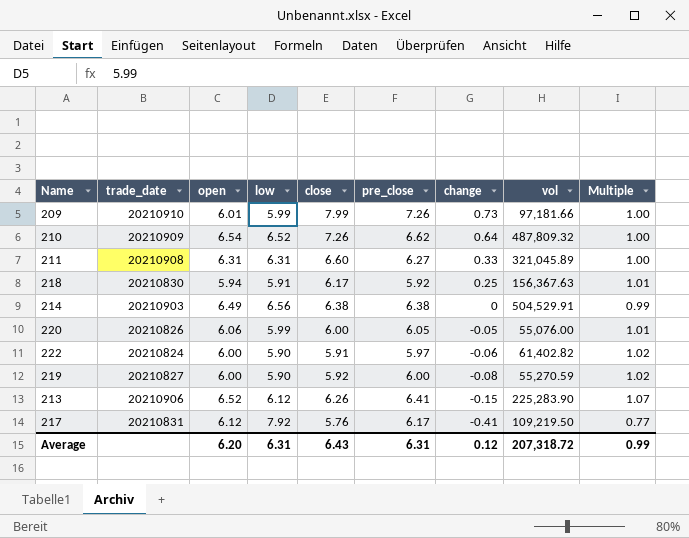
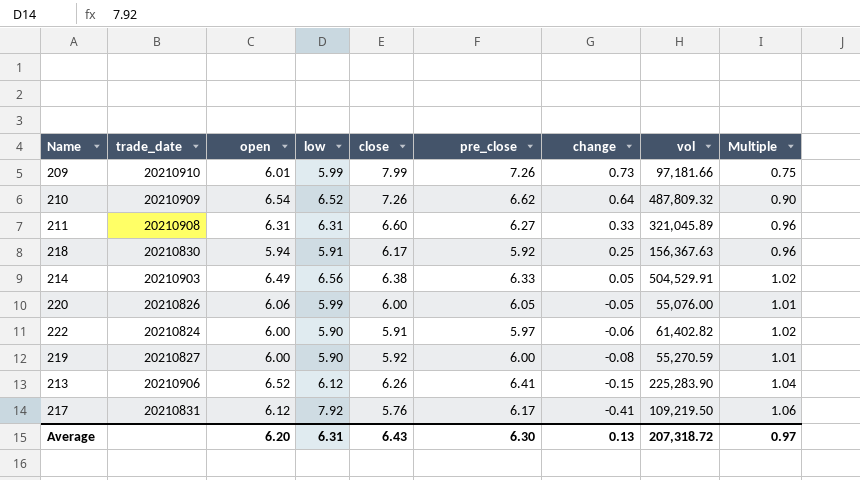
column Multiple | formula: [open] / [low] -> [open] / [close]
214 | pre_close: 6.38 -> 6.33
214 | change: 0 -> 0.05
Average | pre_close: 6.31 -> 6.30
Average | change: 0.12 -> 0.13
Average | Multiple: 0.99 -> 0.97

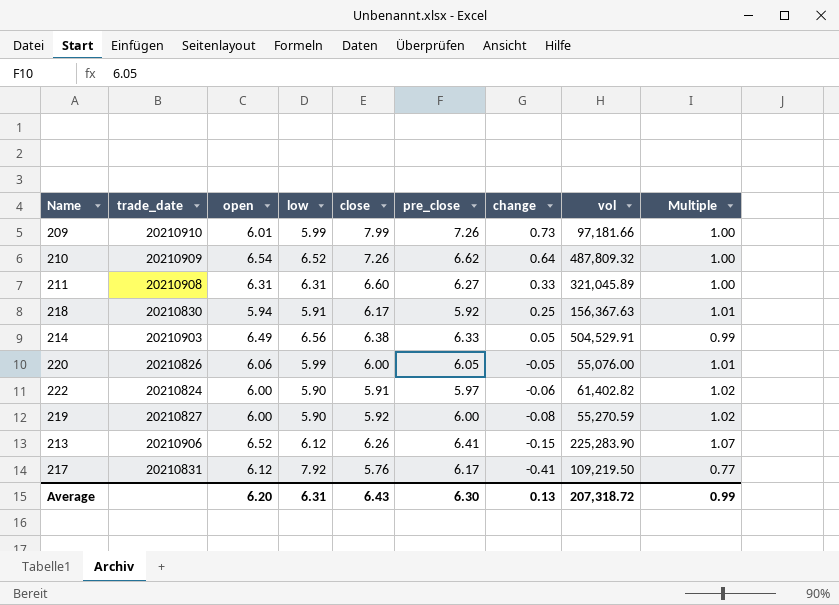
column Multiple | formula: [open] / [close] -> [open] / [low]
Average | Multiple: 0.97 -> 0.99

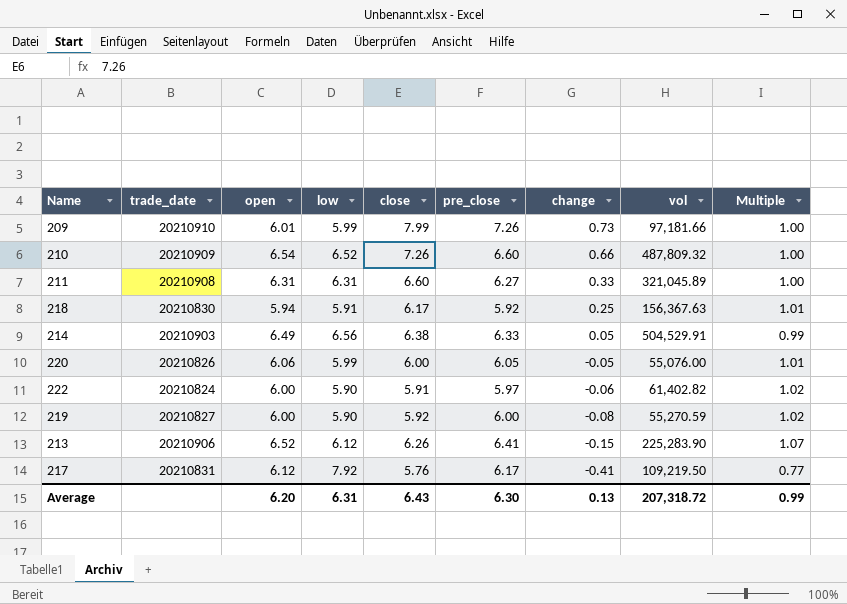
210 | pre_close: 6.62 -> 6.60
210 | change: 0.64 -> 0.66

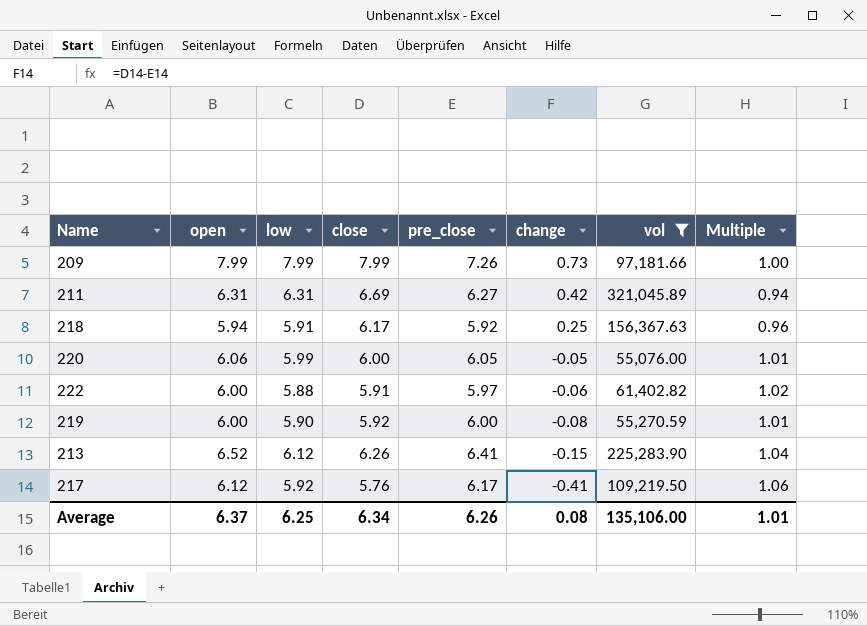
filter: none -> vol <= 321,045.89
column trade_date | position: 2 -> none
column Multiple | formula: [open] / [low] -> [open] / [close]
209 | open: 6.01 -> 7.99
209 | low: 5.99 -> 7.99
211 | close: 6.60 -> 6.69
211 | change: 0.33 -> 0.42
222 | low: 5.90 -> 5.88
217 | low: 7.92 -> 5.92
Average | open: 6.20 -> 6.37
Average | low: 6.31 -> 6.25
Average | close: 6.43 -> 6.34
Average | pre_close: 6.30 -> 6.26
Average | change: 0.13 -> 0.08
Average | vol: 207,318.72 -> 135,106.00
Average | Multiple: 0.99 -> 1.01

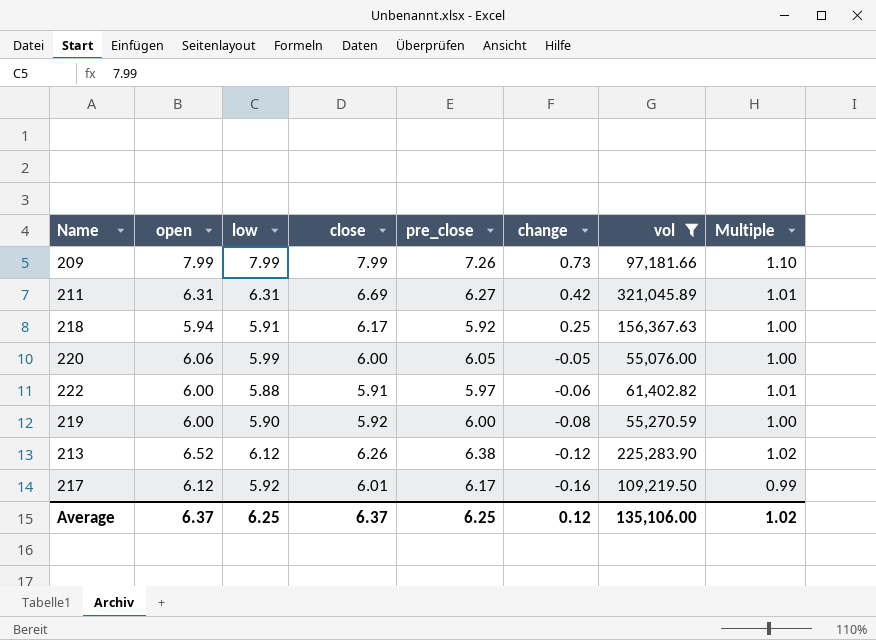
column Multiple | formula: [open] / [close] -> [open] / [pre_close]
213 | pre_close: 6.41 -> 6.38
213 | change: -0.15 -> -0.12
217 | close: 5.76 -> 6.01
217 | change: -0.41 -> -0.16
Average | close: 6.34 -> 6.37
Average | pre_close: 6.26 -> 6.25
Average | change: 0.08 -> 0.12
Average | Multiple: 1.01 -> 1.02

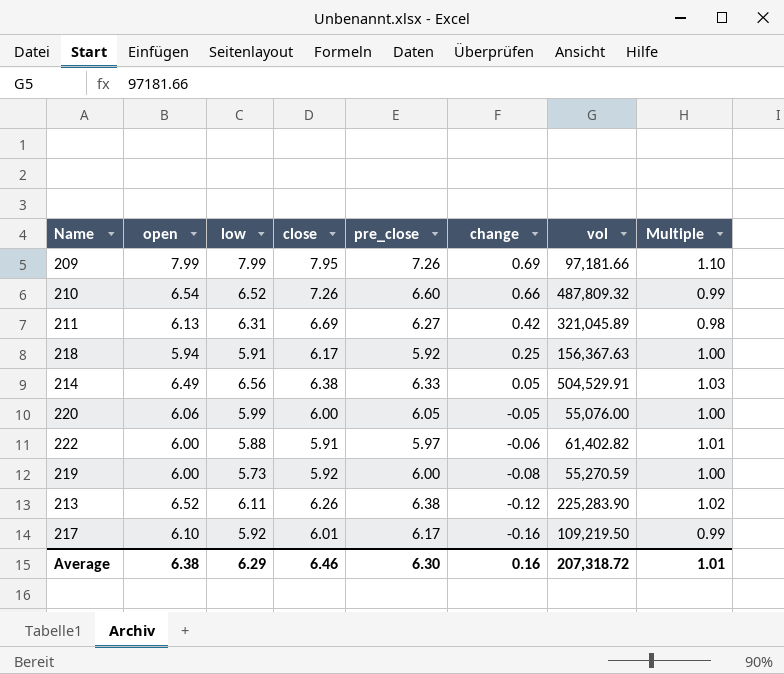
filter: vol <= 321,045.89 -> none
209 | close: 7.99 -> 7.95
209 | change: 0.73 -> 0.69
211 | open: 6.31 -> 6.13
211 | Multiple: 1.01 -> 0.98
219 | low: 5.90 -> 5.73
213 | low: 6.12 -> 6.11
217 | open: 6.12 -> 6.10
Average | open: 6.37 -> 6.38
Average | low: 6.25 -> 6.29
Average | close: 6.37 -> 6.46
Average | pre_close: 6.25 -> 6.30
Average | change: 0.12 -> 0.16
Average | vol: 135,106.00 -> 207,318.72
Average | Multiple: 1.02 -> 1.01

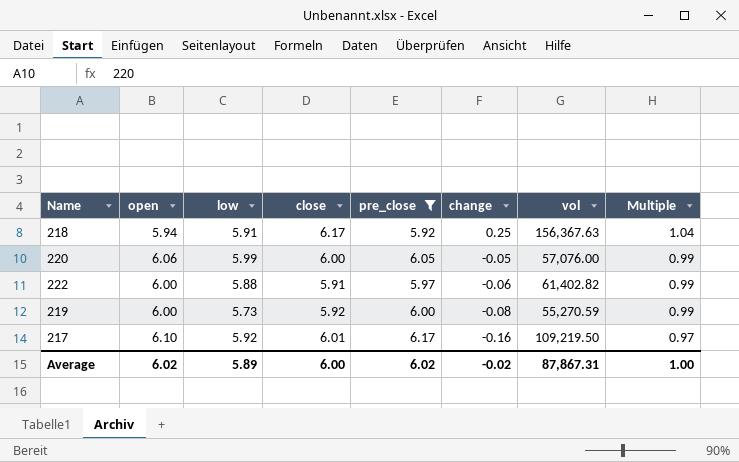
filter: none -> pre_close <= 6.17
column Multiple | formula: [open] / [pre_close] -> [close] / [pre_close]
220 | vol: 55,076.00 -> 57,076.00
Average | open: 6.38 -> 6.02
Average | low: 6.29 -> 5.89
Average | close: 6.46 -> 6.00
Average | pre_close: 6.30 -> 6.02
Average | change: 0.16 -> -0.02
Average | vol: 207,318.72 -> 87,867.31
Average | Multiple: 1.01 -> 1.00

